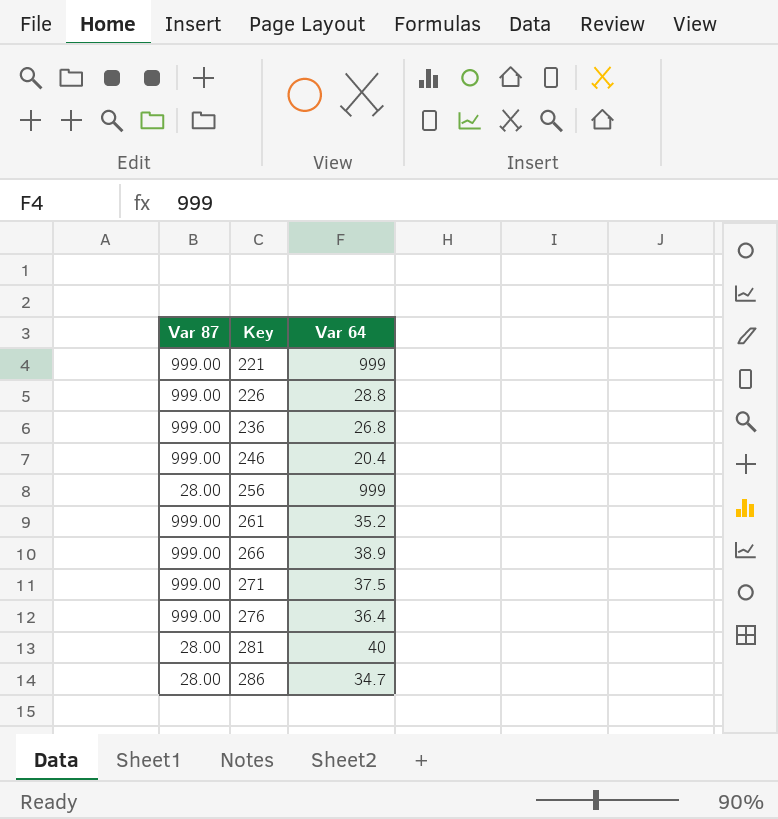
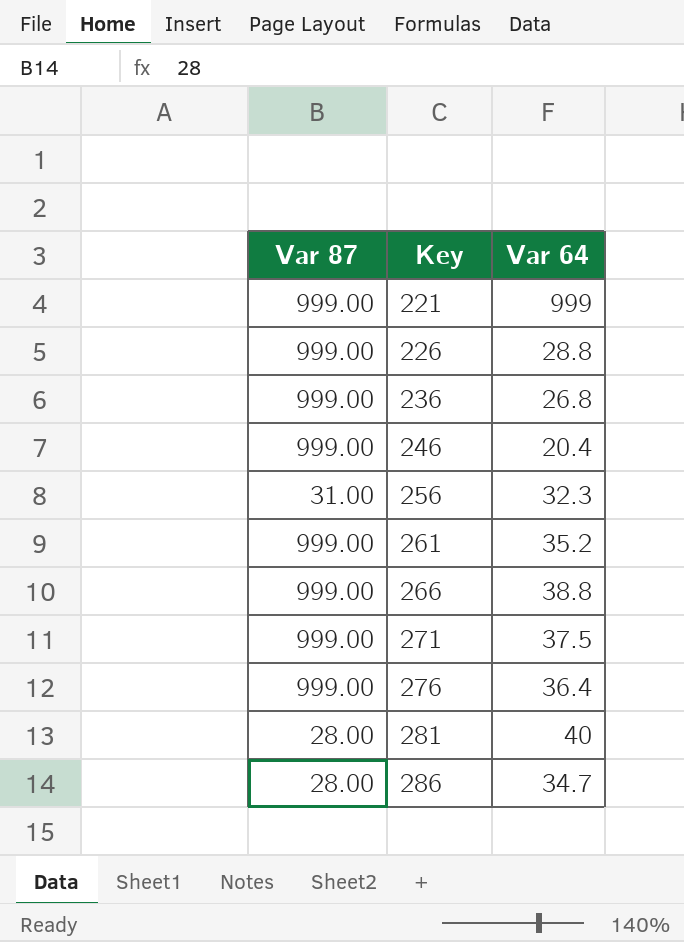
256 | Var 87: 28.00 -> 31.00
256 | Var 64: 999 -> 32.3
266 | Var 64: 38.9 -> 38.8

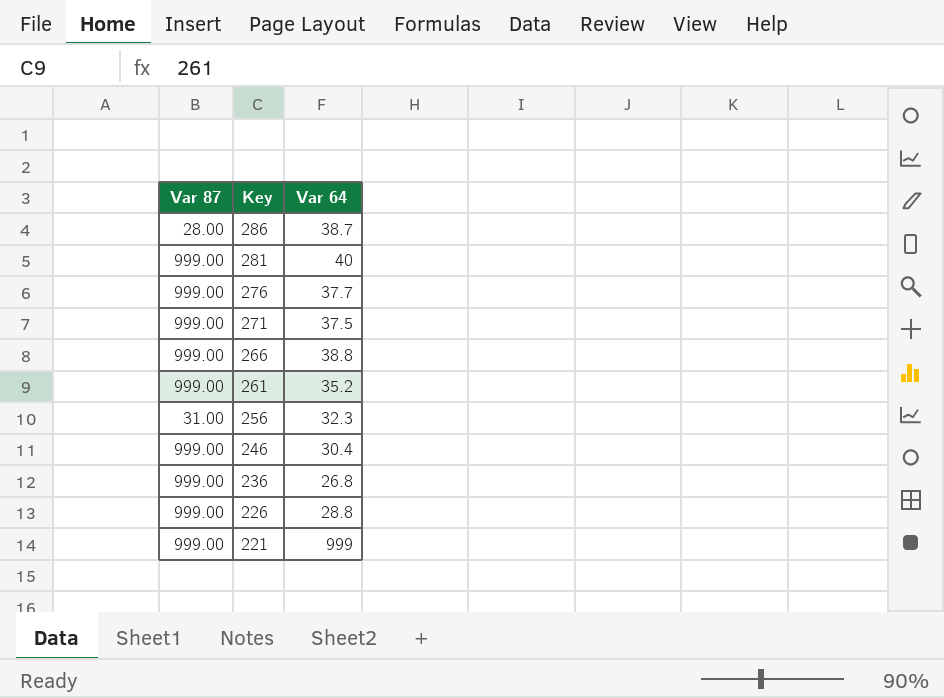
row order: Key ascending -> Key descending
286 | Var 64: 34.7 -> 38.7
281 | Var 87: 28.00 -> 999.00
276 | Var 64: 36.4 -> 37.7
246 | Var 64: 20.4 -> 30.4

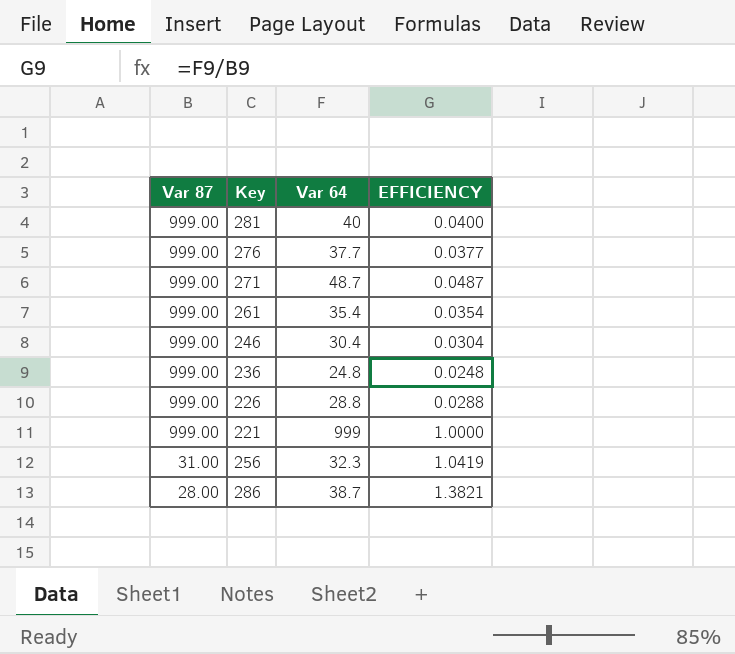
row order: Key descending -> Var 87 descending
column EFFICIENCY | formula: none -> [Var 64] / [Var 87]
row 266: 999.00 | 38.8 -> none
271 | Var 64: 37.5 -> 48.7
261 | Var 64: 35.2 -> 35.4
236 | Var 64: 26.8 -> 24.8

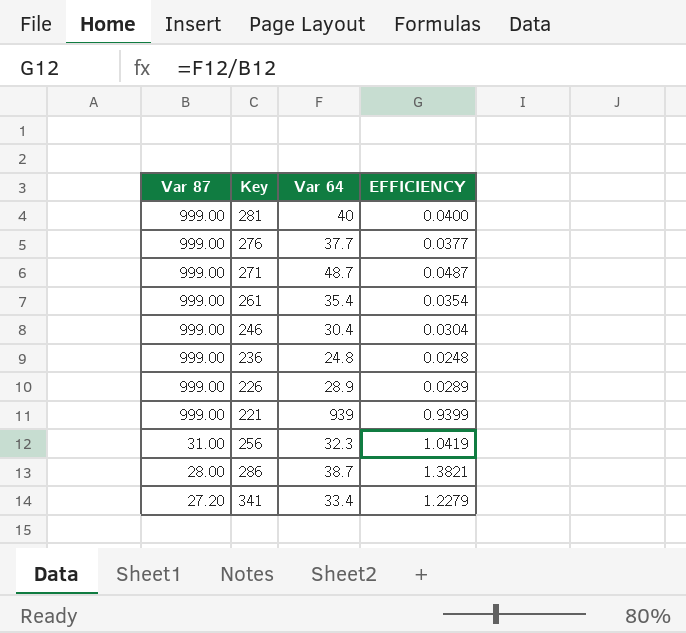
226 | Var 64: 28.8 -> 28.9
226 | EFFICIENCY: 0.0288 -> 0.0289
221 | Var 64: 999 -> 939
221 | EFFICIENCY: 1.0000 -> 0.9399
row 341: none -> 27.20 | 33.4 | 1.2279

